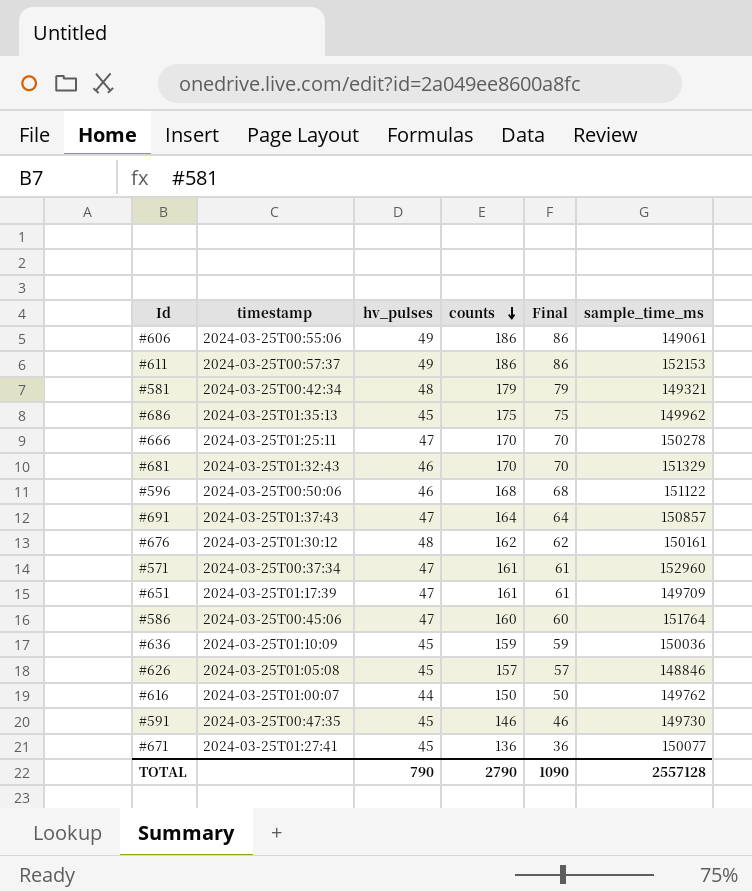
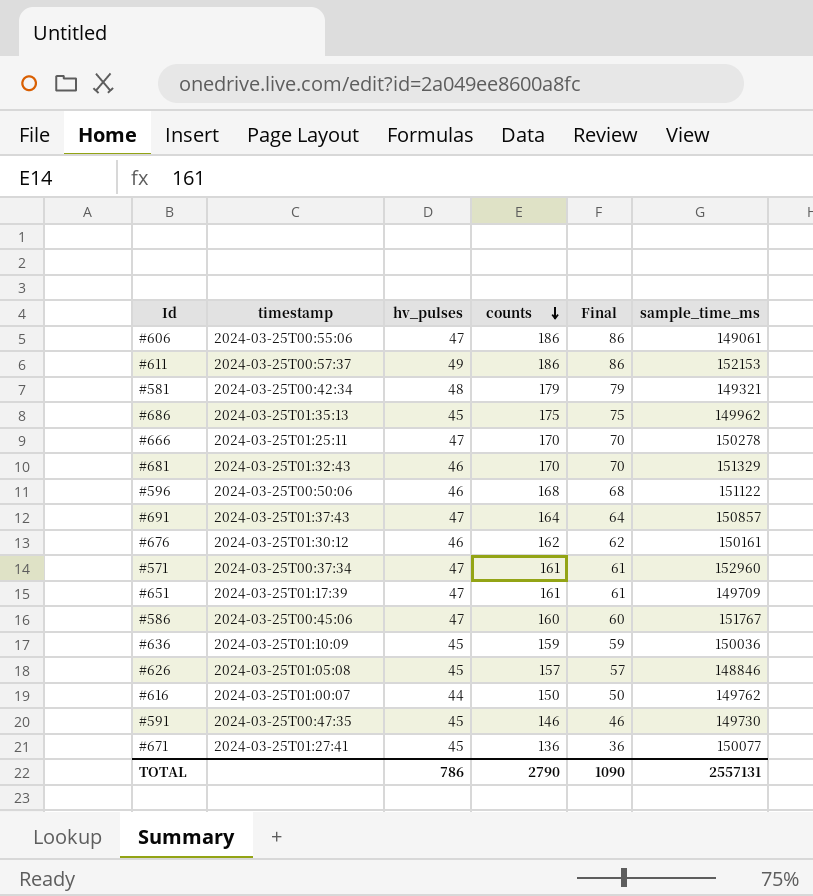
#606 | hv_pulses: 49 -> 47
#676 | hv_pulses: 48 -> 46
#586 | sample_time_ms: 151764 -> 151767
TOTAL | hv_pulses: 790 -> 786
TOTAL | sample_time_ms: 2557128 -> 2557131

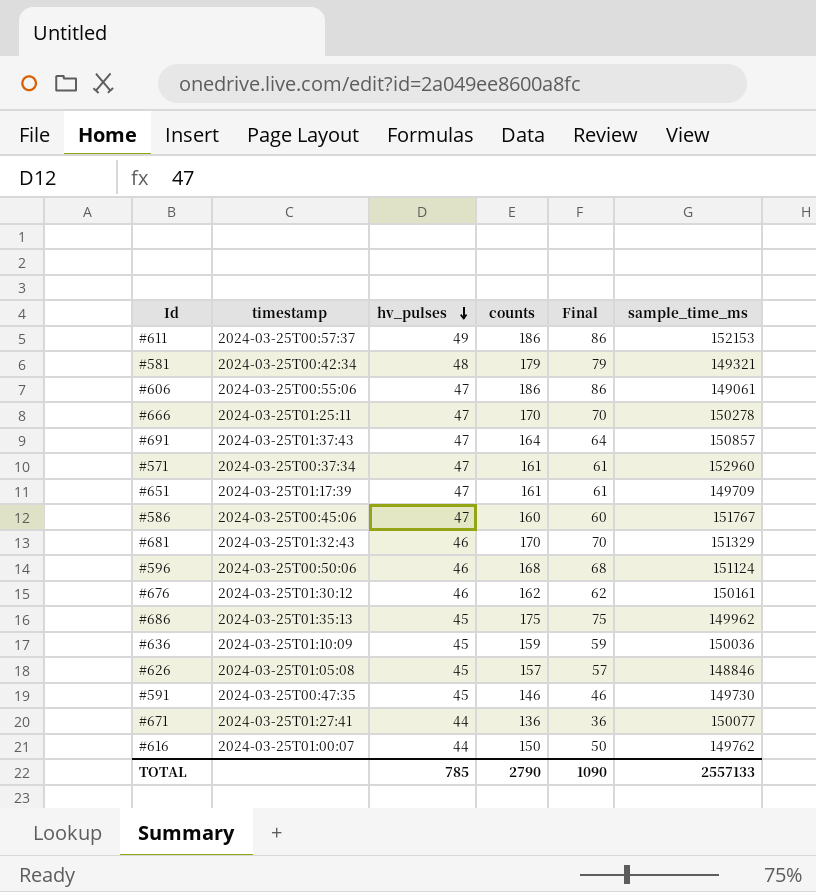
row order: counts descending -> hv_pulses descending
#596 | sample_time_ms: 151122 -> 151124
#671 | hv_pulses: 45 -> 44
TOTAL | hv_pulses: 786 -> 785
TOTAL | sample_time_ms: 2557131 -> 2557133

